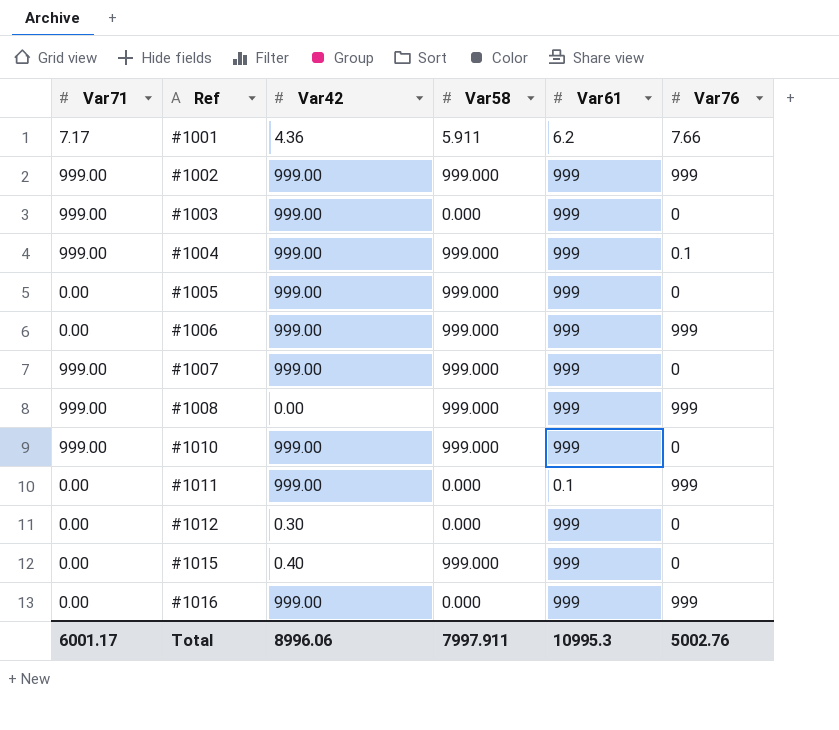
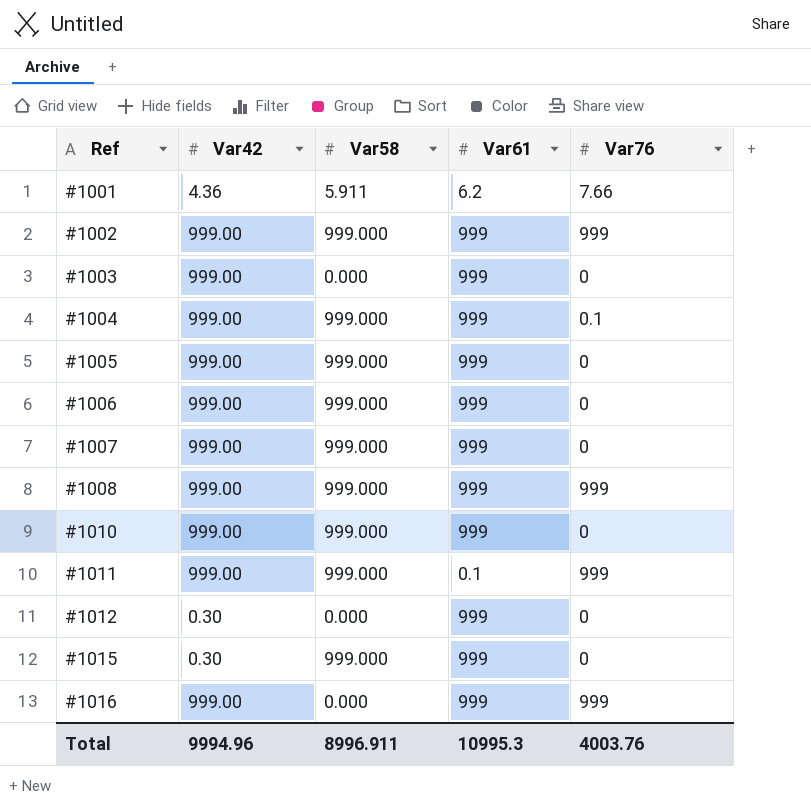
column Var71 | position: 1 -> none
#1006 | Var76: 999 -> 0
#1008 | Var42: 0.00 -> 999.00
#1011 | Var58: 0.000 -> 999.000
#1015 | Var42: 0.40 -> 0.30
Total | Var42: 8996.06 -> 9994.96
Total | Var58: 7997.911 -> 8996.911
Total | Var76: 5002.76 -> 4003.76

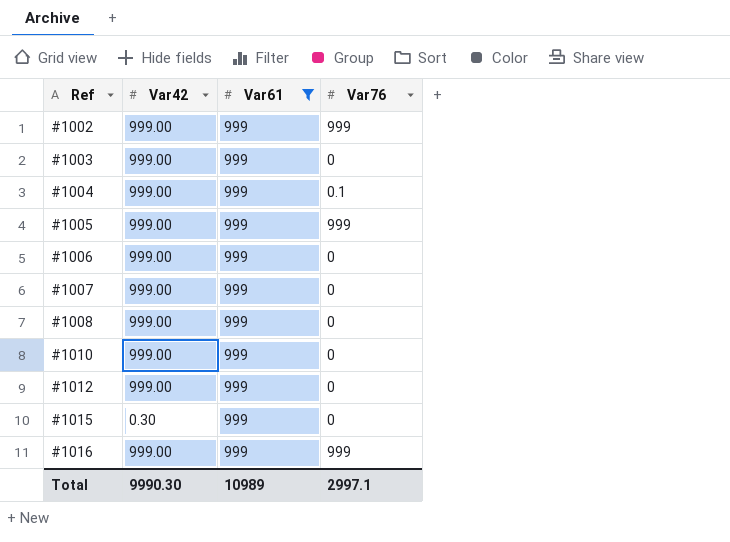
filter: none -> Var61 = 999
column Var58 | position: 3 -> none
#1005 | Var76: 0 -> 999
#1008 | Var76: 999 -> 0
#1012 | Var42: 0.30 -> 999.00
Total | Var42: 9994.96 -> 9990.30
Total | Var61: 10995.3 -> 10989
Total | Var76: 4003.76 -> 2997.1

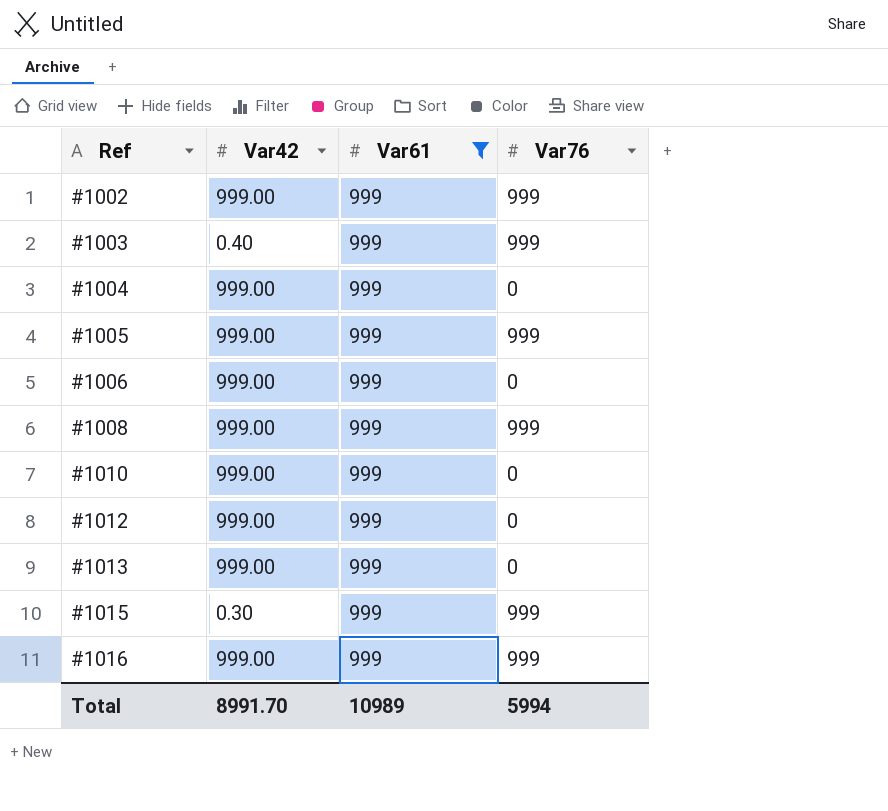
row #1007: 999.00 | 999 | 0 -> none
#1003 | Var42: 999.00 -> 0.40
#1003 | Var76: 0 -> 999
#1004 | Var76: 0.1 -> 0
#1008 | Var76: 0 -> 999
row #1013: none -> 999.00 | 999 | 0
#1015 | Var76: 0 -> 999
Total | Var42: 9990.30 -> 8991.70
Total | Var76: 2997.1 -> 5994

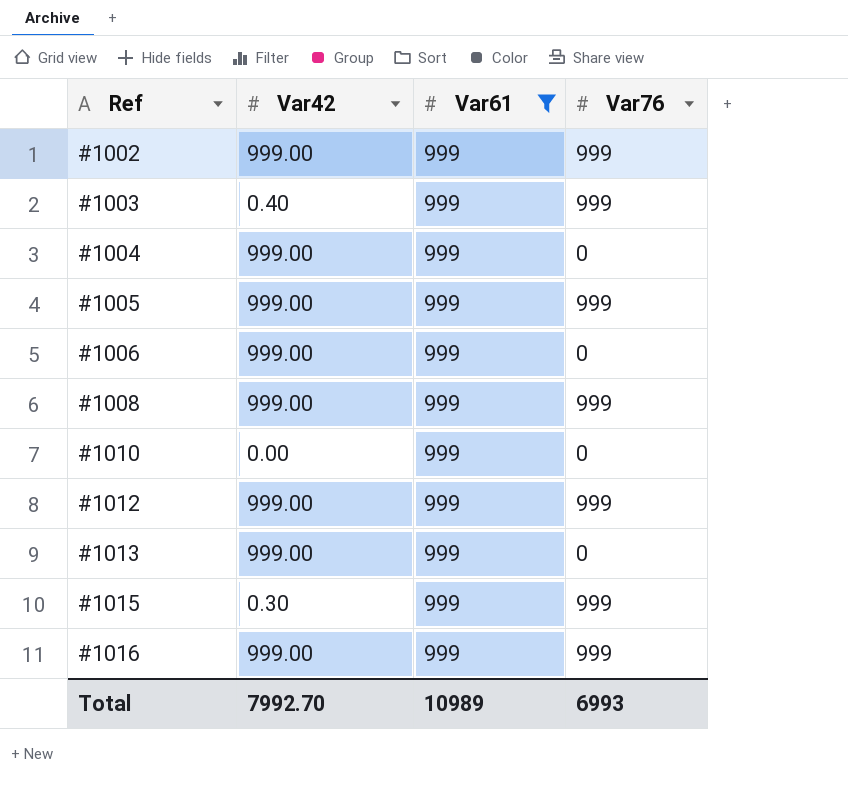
#1010 | Var42: 999.00 -> 0.00
#1012 | Var76: 0 -> 999
Total | Var42: 8991.70 -> 7992.70
Total | Var76: 5994 -> 6993

